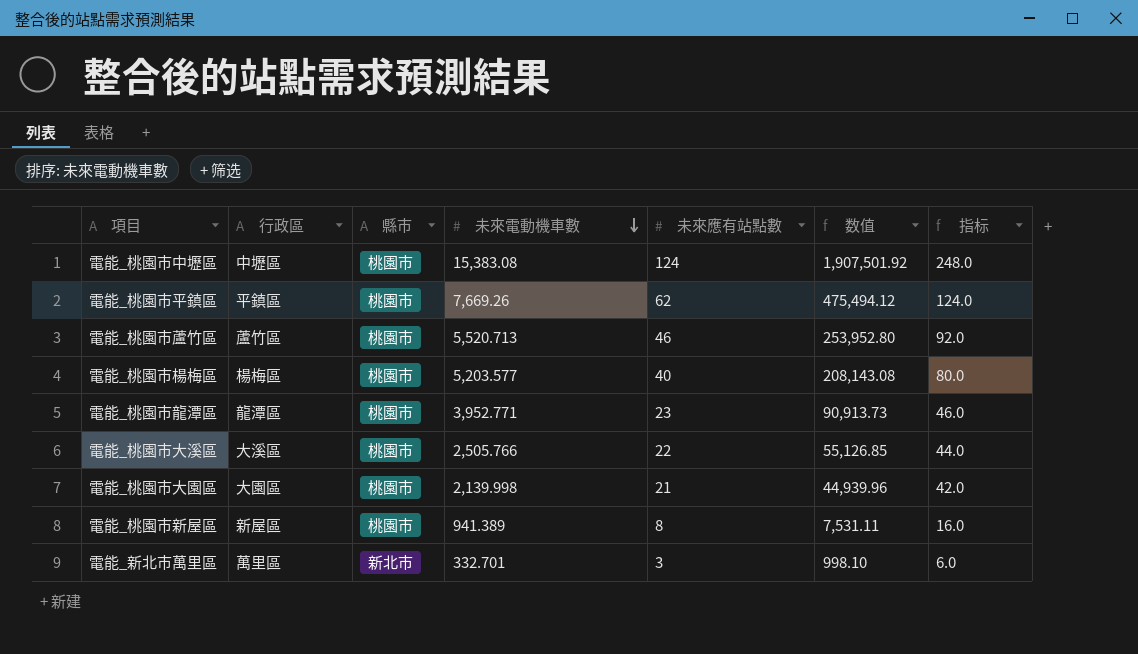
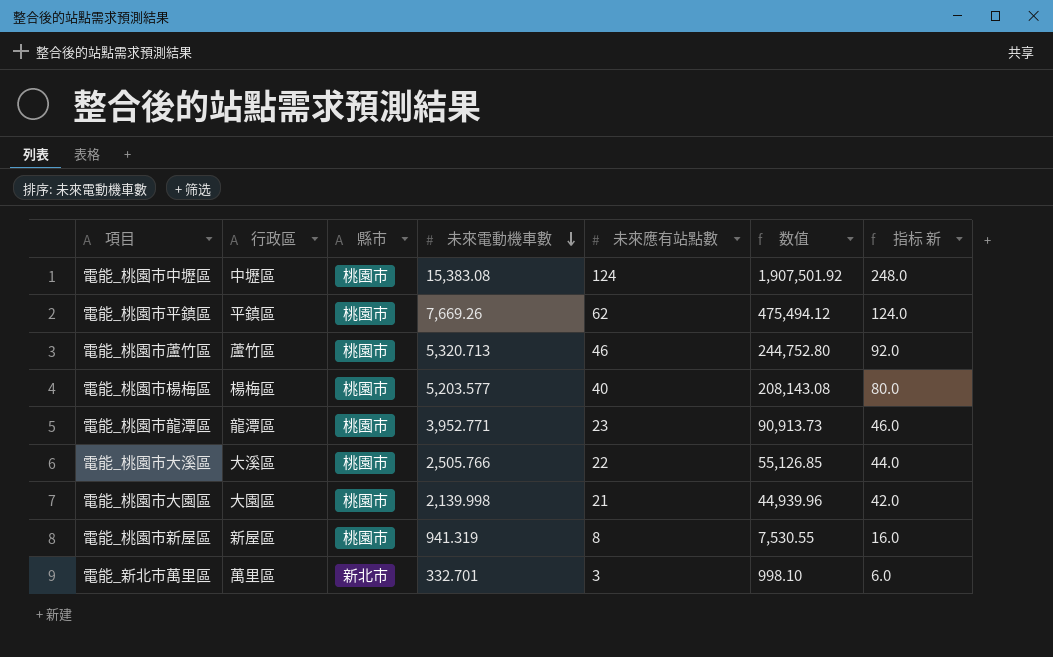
column name: 指标 -> 指标 新
電能_桃園市蘆竹區 | 未來電動機車數: 5,520.713 -> 5,320.713
電能_桃園市蘆竹區 | 数值: 253,952.80 -> 244,752.80
電能_桃園市新屋區 | 未來電動機車數: 941.389 -> 941.319
電能_桃園市新屋區 | 数值: 7,531.11 -> 7,530.55

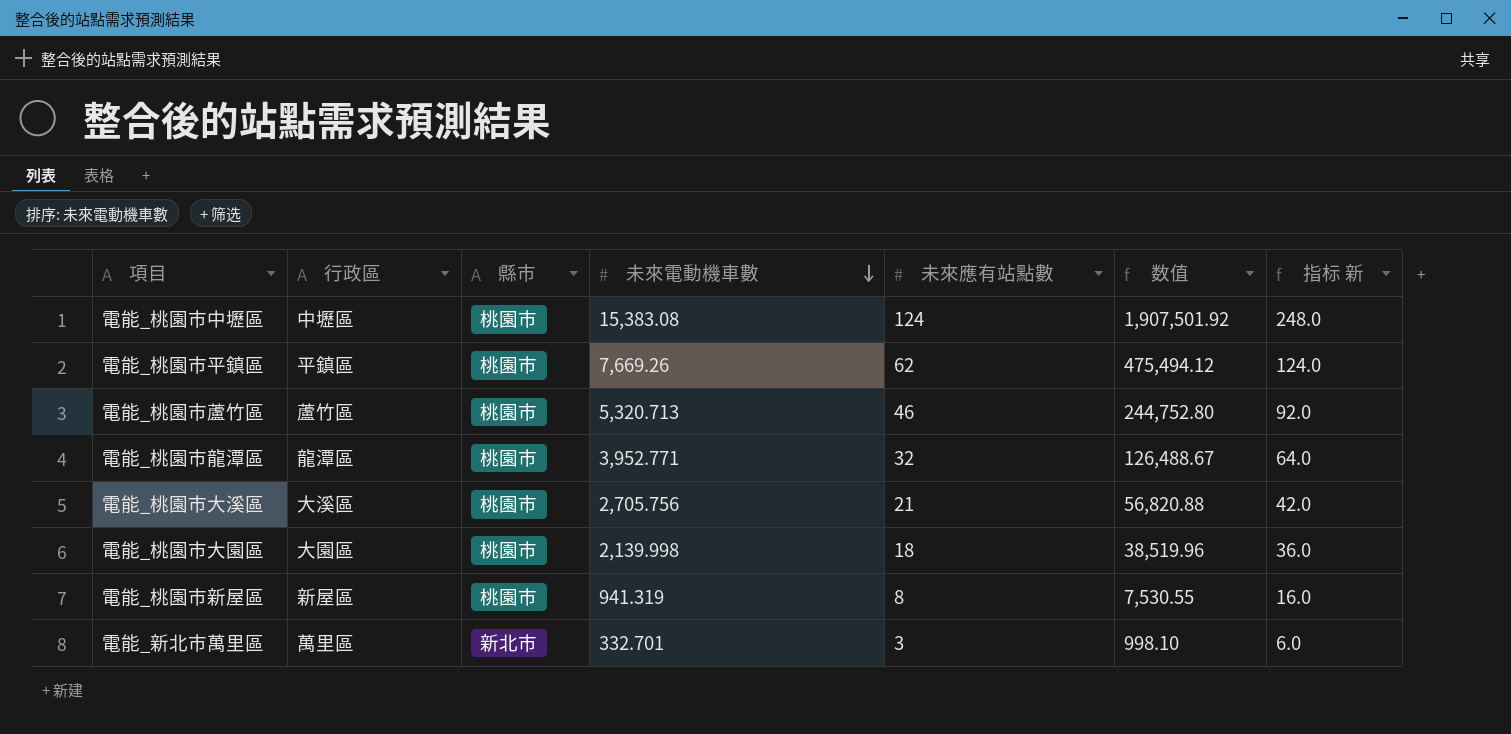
row 電能_桃園市楊梅區: 楊梅區 | 桃園市 | 5,203.577 | 40 | 208,143.08 | 80.0 -> none
電能_桃園市龍潭區 | 未來應有站點數: 23 -> 32
電能_桃園市龍潭區 | 数值: 90,913.73 -> 126,488.67
電能_桃園市龍潭區 | 指标 新: 46.0 -> 64.0
電能_桃園市大溪區 | 未來電動機車數: 2,505.766 -> 2,705.756
電能_桃園市大溪區 | 未來應有站點數: 22 -> 21
電能_桃園市大溪區 | 数值: 55,126.85 -> 56,820.88
電能_桃園市大溪區 | 指标 新: 44.0 -> 42.0
電能_桃園市大園區 | 未來應有站點數: 21 -> 18
電能_桃園市大園區 | 数值: 44,939.96 -> 38,519.96
電能_桃園市大園區 | 指标 新: 42.0 -> 36.0

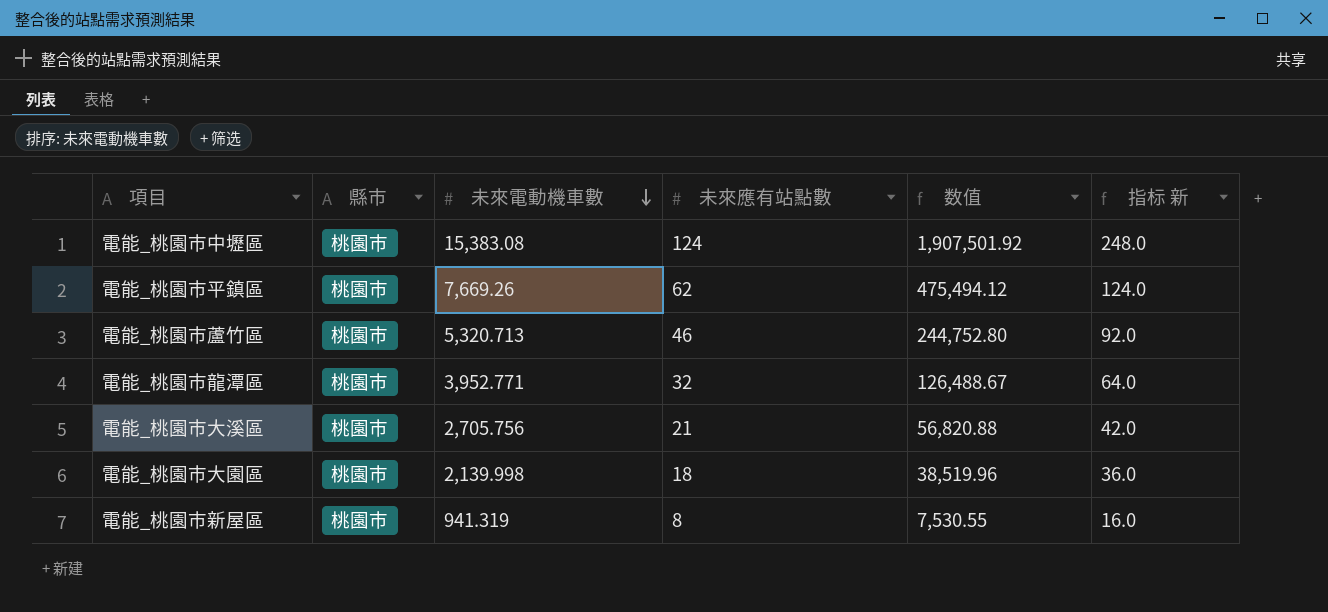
column 行政區 | position: 2 -> none
row 電能_新北市萬里區: 萬里區 | 新北市 | 332.701 | 3 | 998.10 | 6.0 -> none

